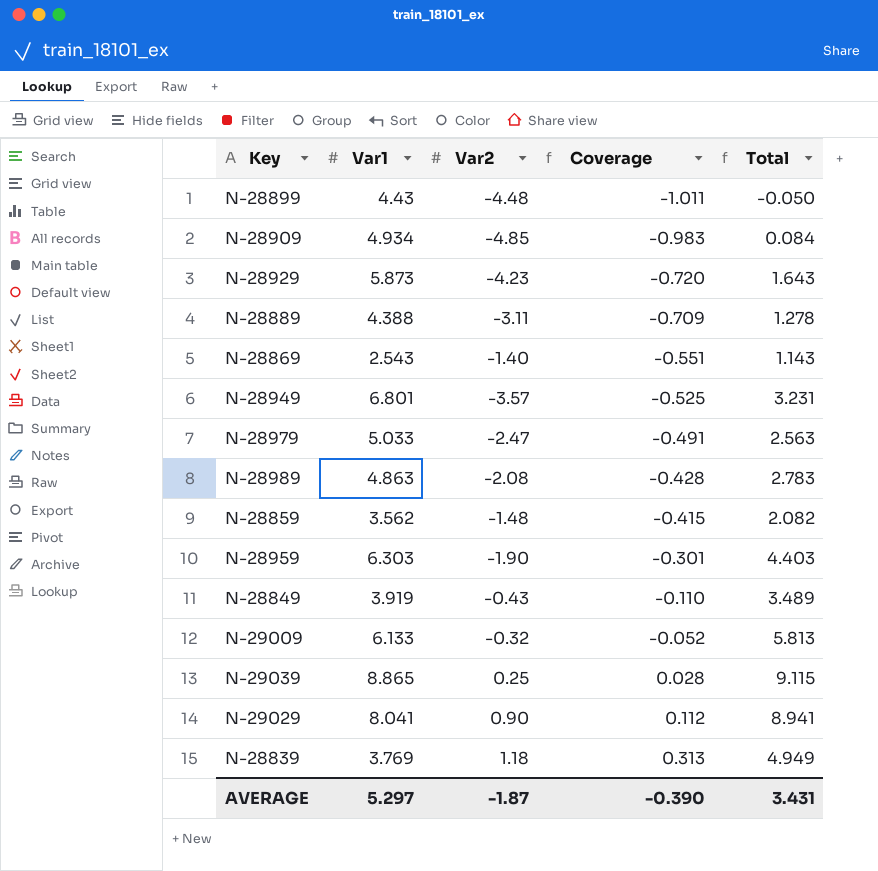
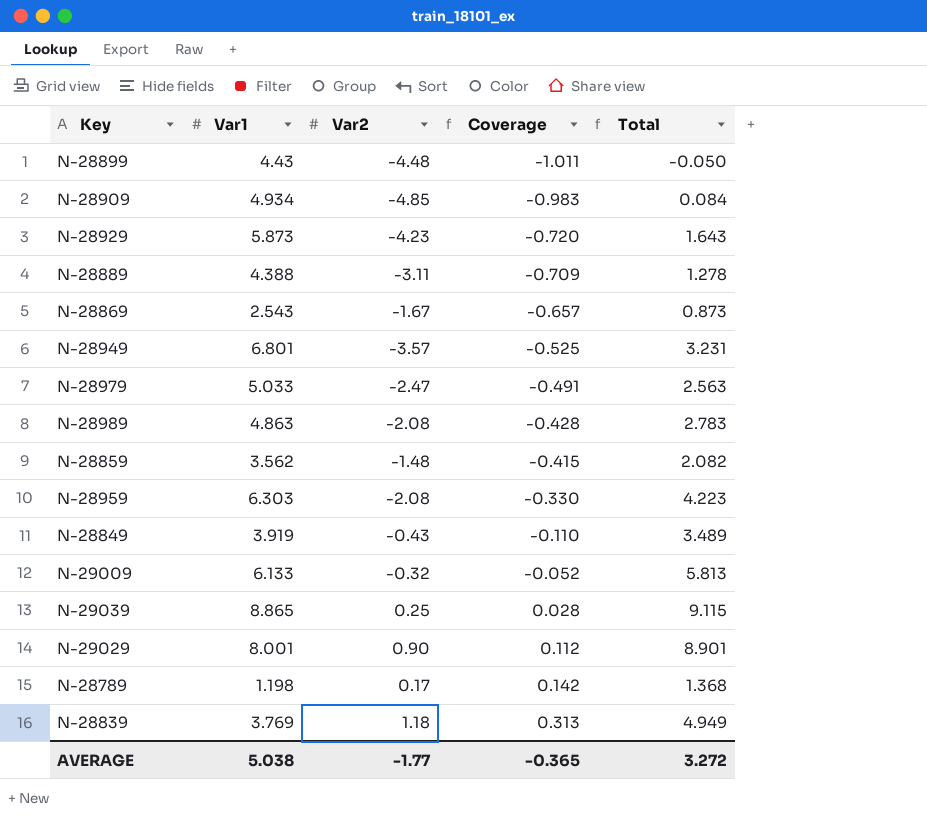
N-28869 | Var2: -1.40 -> -1.67
N-28869 | Coverage: -0.551 -> -0.657
N-28869 | Total: 1.143 -> 0.873
N-28959 | Var2: -1.90 -> -2.08
N-28959 | Coverage: -0.301 -> -0.330
N-28959 | Total: 4.403 -> 4.223
N-29029 | Var1: 8.041 -> 8.001
N-29029 | Total: 8.941 -> 8.901
row N-28789: none -> 1.198 | 0.17 | 0.142 | 1.368
AVERAGE | Var1: 5.297 -> 5.038
AVERAGE | Var2: -1.87 -> -1.77
AVERAGE | Coverage: -0.390 -> -0.365
AVERAGE | Total: 3.431 -> 3.272

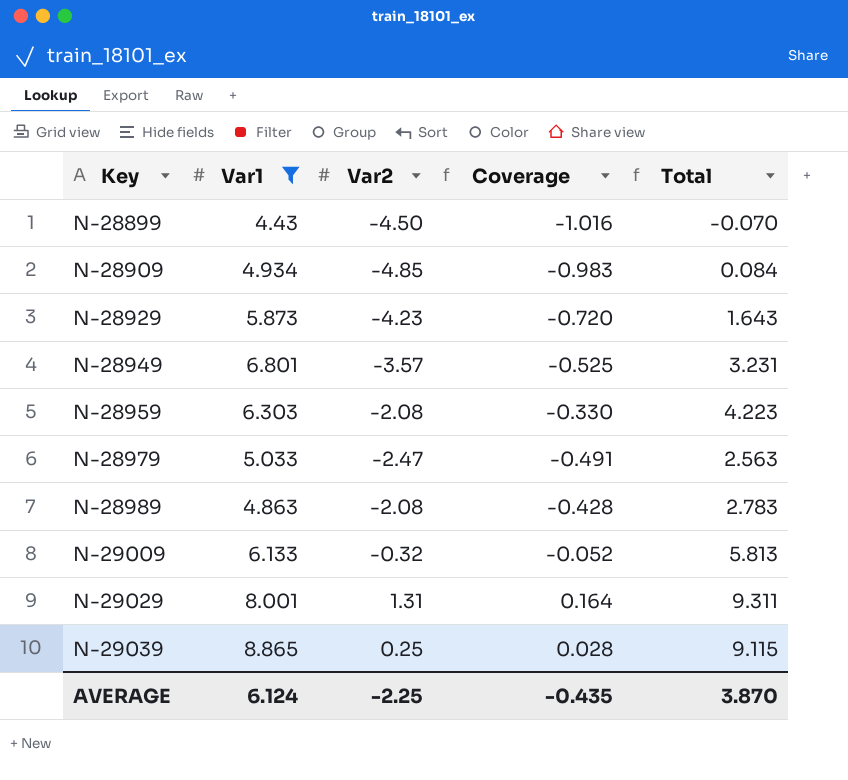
filter: none -> Var1 >= 4.43
row order: Coverage ascending -> Key ascending
N-28899 | Var2: -4.48 -> -4.50
N-28899 | Coverage: -1.011 -> -1.016
N-28899 | Total: -0.050 -> -0.070
N-29029 | Var2: 0.90 -> 1.31
N-29029 | Coverage: 0.112 -> 0.164
N-29029 | Total: 8.901 -> 9.311
AVERAGE | Var1: 5.038 -> 6.124
AVERAGE | Var2: -1.77 -> -2.25
AVERAGE | Coverage: -0.365 -> -0.435
AVERAGE | Total: 3.272 -> 3.870

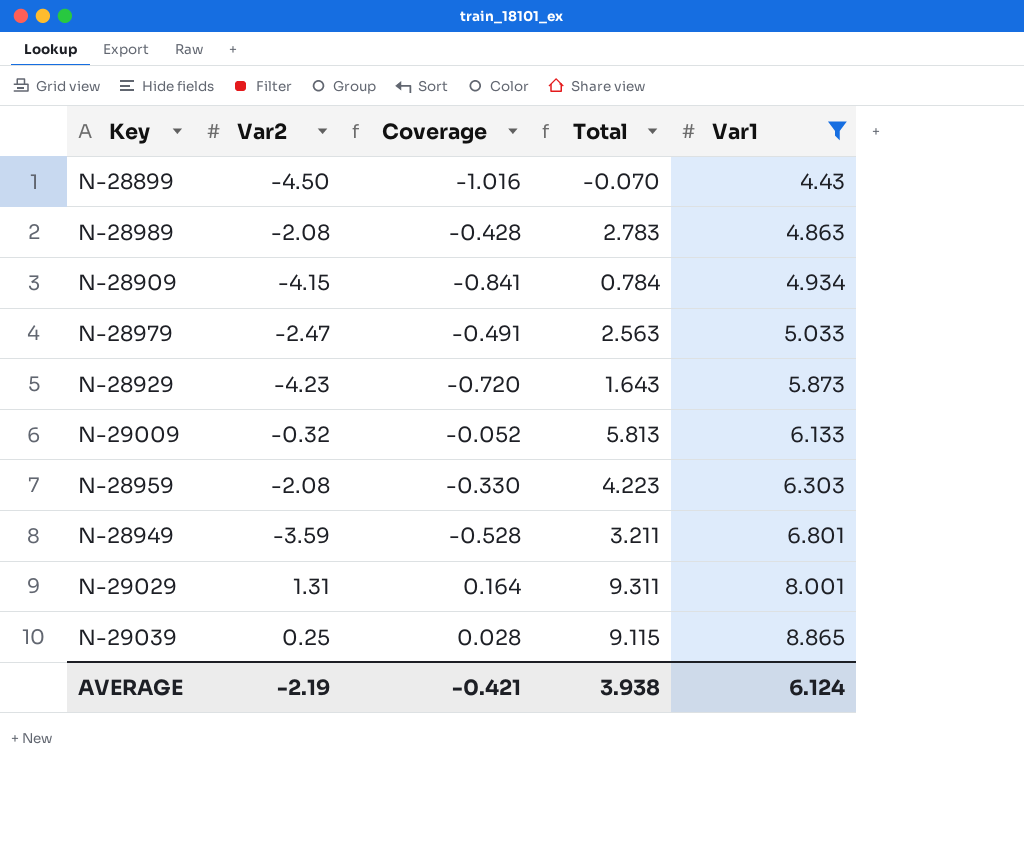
row order: Key ascending -> Var1 ascending
column Var1 | position: 2 -> 5
N-28909 | Var2: -4.85 -> -4.15
N-28909 | Coverage: -0.983 -> -0.841
N-28909 | Total: 0.084 -> 0.784
N-28949 | Var2: -3.57 -> -3.59
N-28949 | Coverage: -0.525 -> -0.528
N-28949 | Total: 3.231 -> 3.211
AVERAGE | Var2: -2.25 -> -2.19
AVERAGE | Coverage: -0.435 -> -0.421
AVERAGE | Total: 3.870 -> 3.938

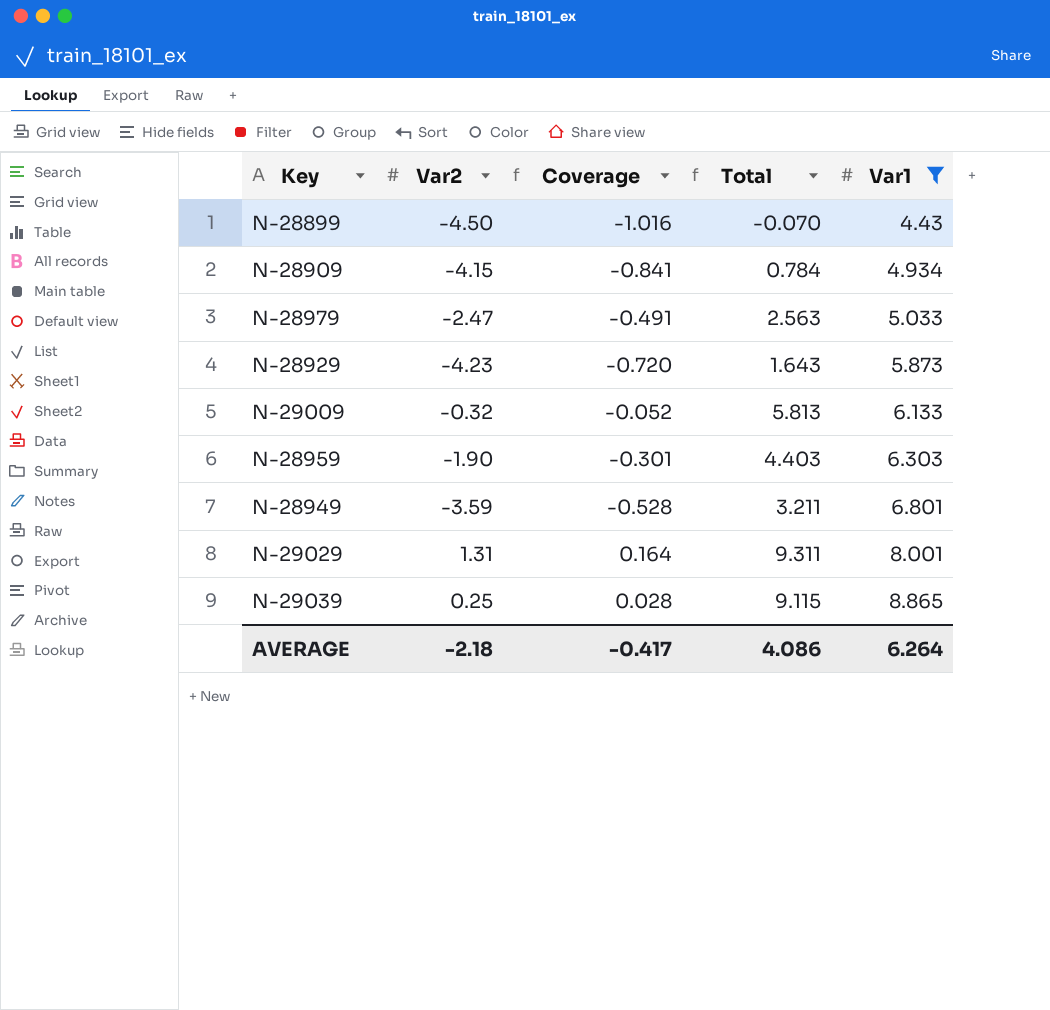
row N-28989: -2.08 | -0.428 | 2.783 | 4.863 -> none
N-28959 | Var2: -2.08 -> -1.90
N-28959 | Coverage: -0.330 -> -0.301
N-28959 | Total: 4.223 -> 4.403
AVERAGE | Var2: -2.19 -> -2.18
AVERAGE | Coverage: -0.421 -> -0.417
AVERAGE | Total: 3.938 -> 4.086
AVERAGE | Var1: 6.124 -> 6.264

